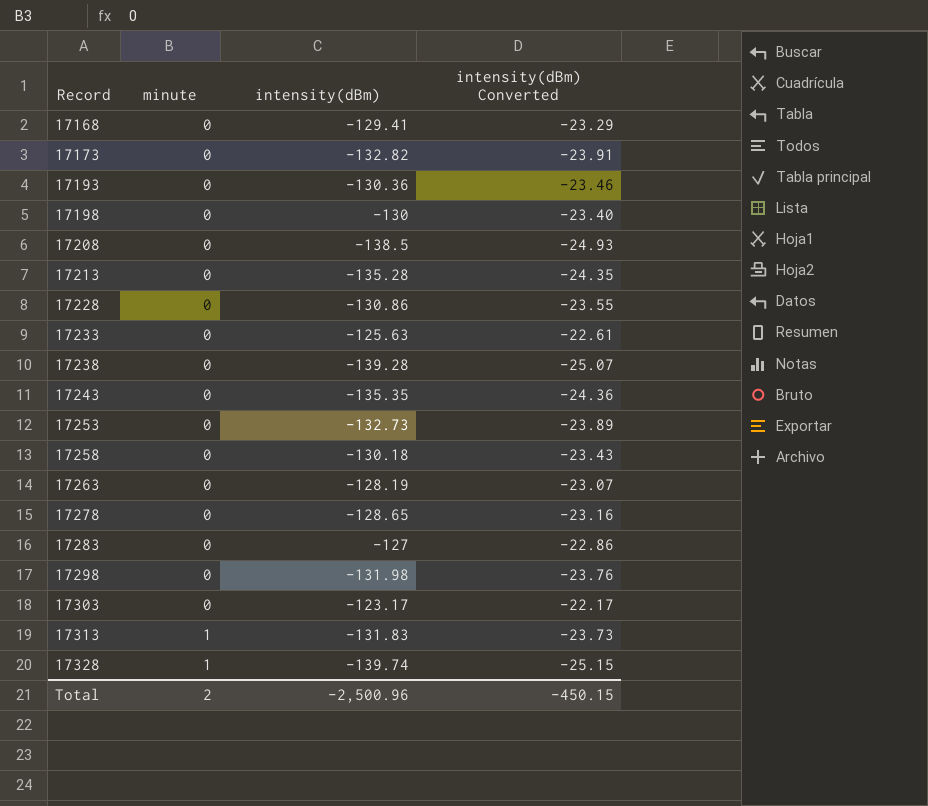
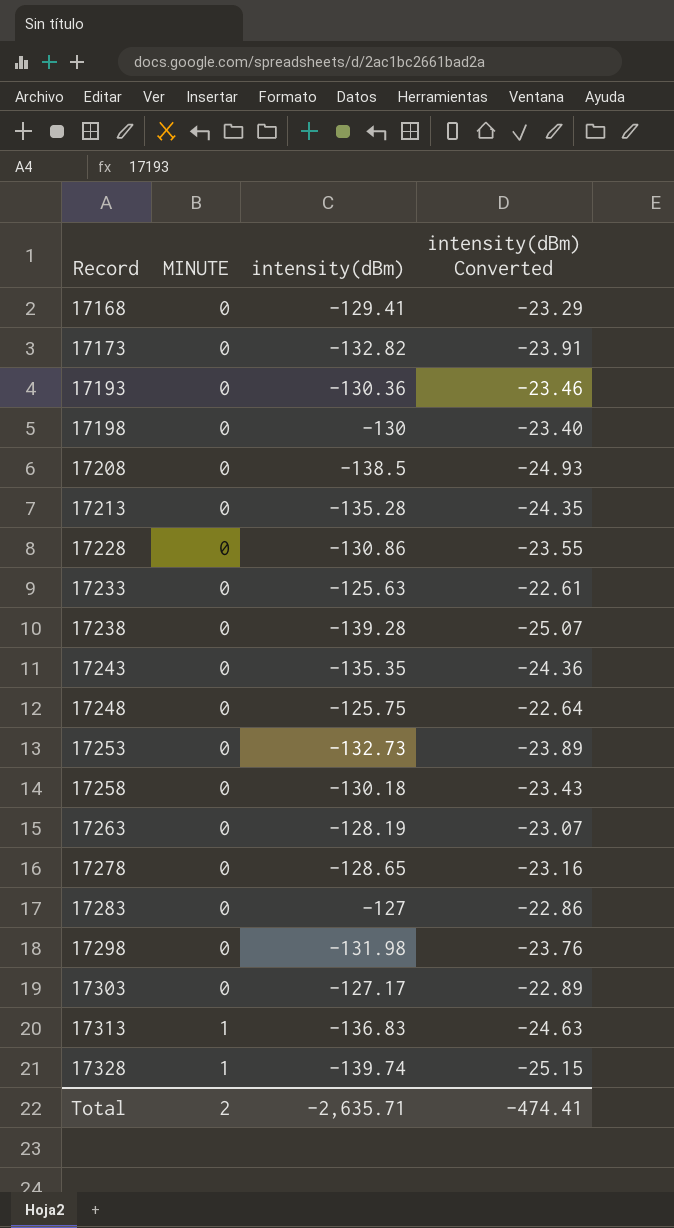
column name: minute -> MINUTE
row 17248: none -> 0 | -125.75 | -22.64
17303 | intensity(dBm): -123.17 -> -127.17
17303 | intensity(dBm) Converted: -22.17 -> -22.89
17313 | intensity(dBm): -131.83 -> -136.83
17313 | intensity(dBm) Converted: -23.73 -> -24.63
Total | intensity(dBm): -2,500.96 -> -2,635.71
Total | intensity(dBm) Converted: -450.15 -> -474.41

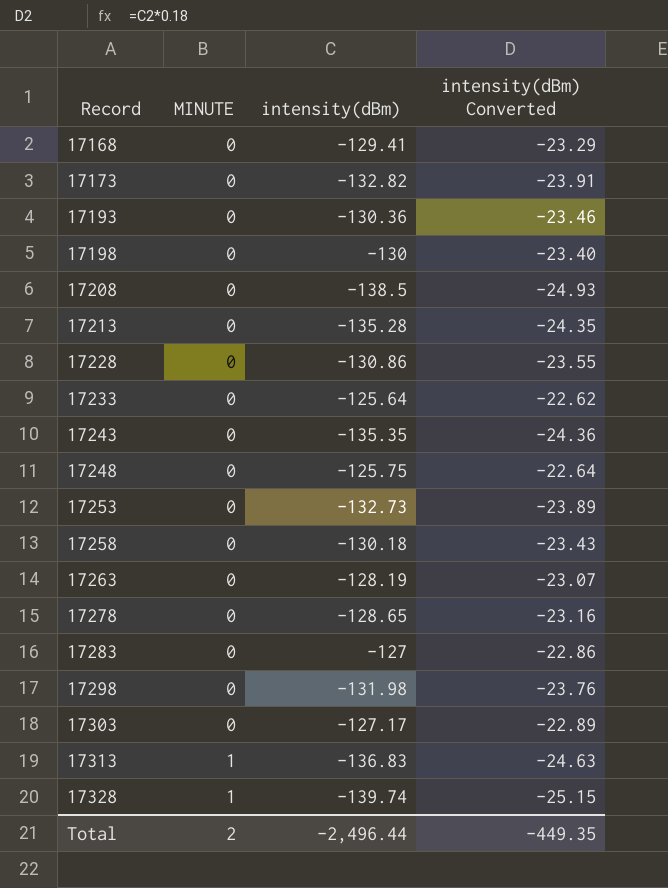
row 17238: 0 | -139.28 | -25.07 -> none
17233 | intensity(dBm): -125.63 -> -125.64
17233 | intensity(dBm) Converted: -22.61 -> -22.62
Total | intensity(dBm): -2,635.71 -> -2,496.44
Total | intensity(dBm) Converted: -474.41 -> -449.35

